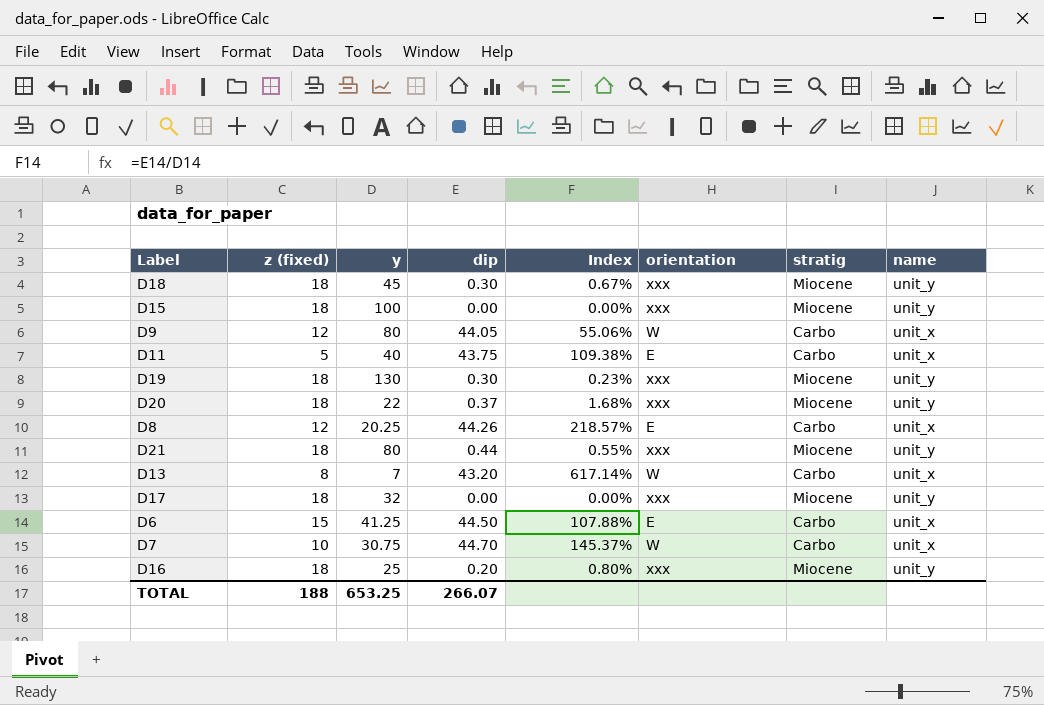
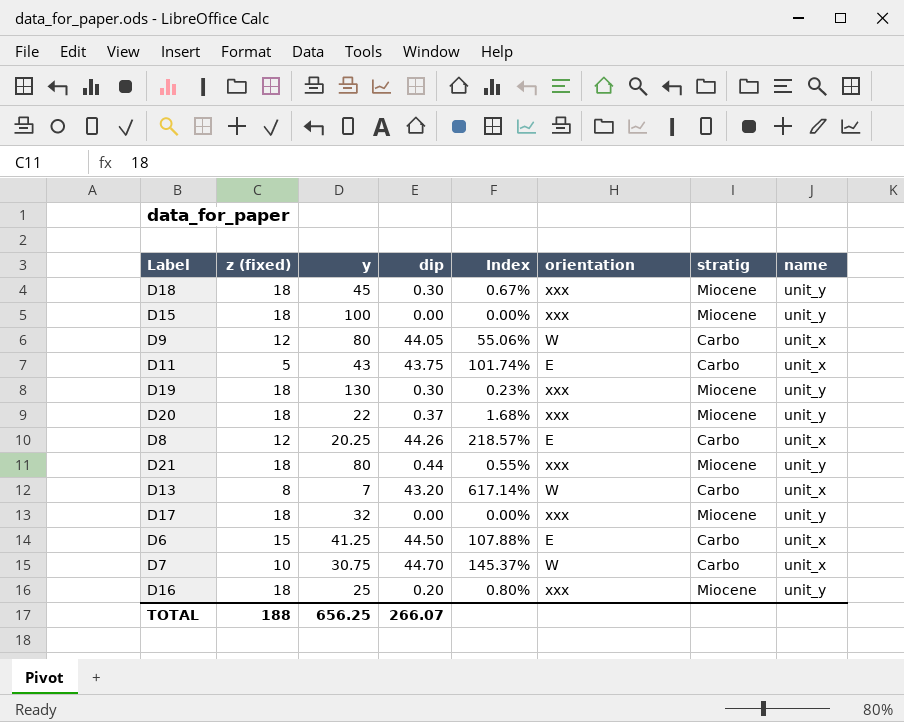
D11 | y: 40 -> 43
D11 | Index: 109.38% -> 101.74%
TOTAL | y: 653.25 -> 656.25

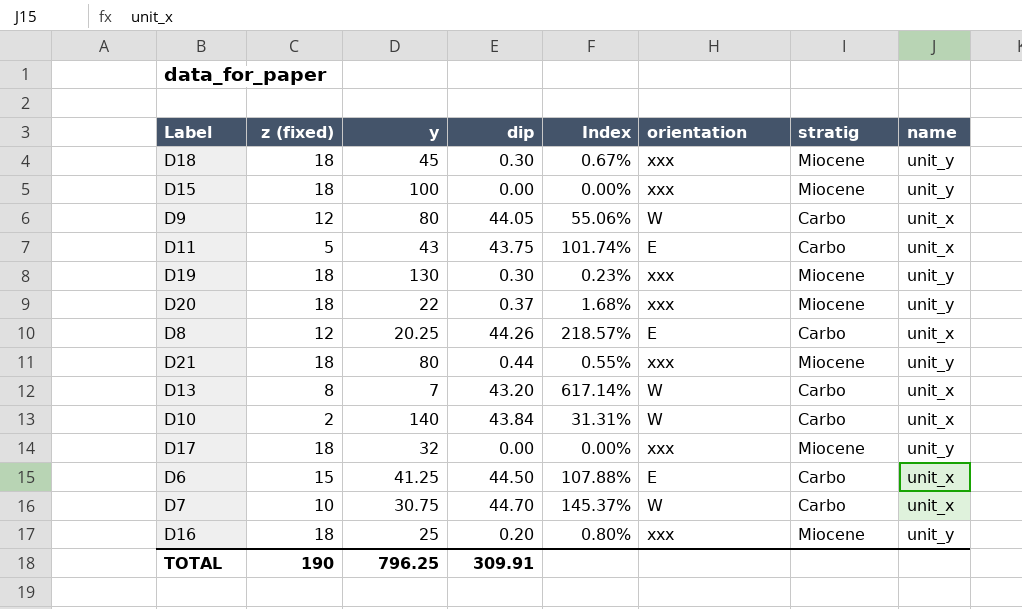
row D10: none -> 2 | 140 | 43.84 | 31.31% | W | Carbo | unit_x
TOTAL | z (fixed): 188 -> 190
TOTAL | y: 656.25 -> 796.25
TOTAL | dip: 266.07 -> 309.91

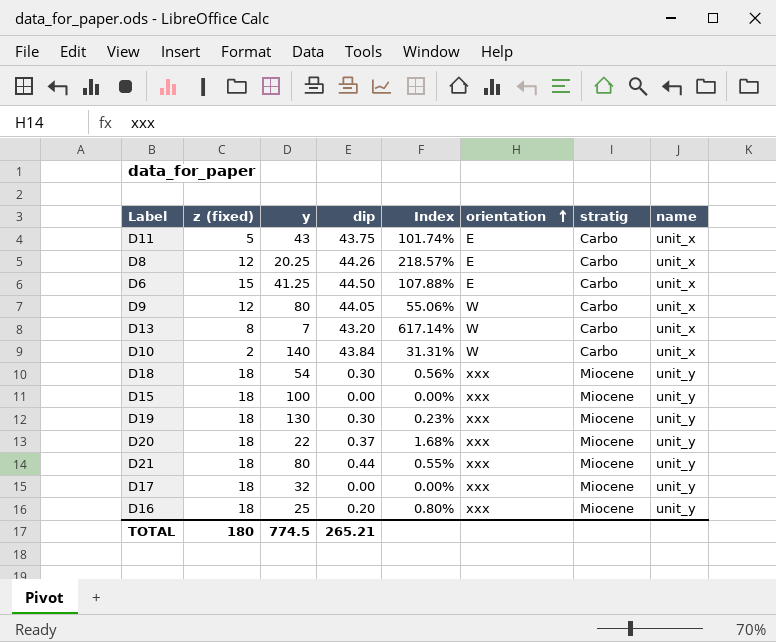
row order: none -> orientation ascending
row D7: 10 | 30.75 | 44.70 | 145.37% | W | Carbo | unit_x -> none
D18 | y: 45 -> 54
D18 | Index: 0.67% -> 0.56%
TOTAL | z (fixed): 190 -> 180
TOTAL | y: 796.25 -> 774.5
TOTAL | dip: 309.91 -> 265.21

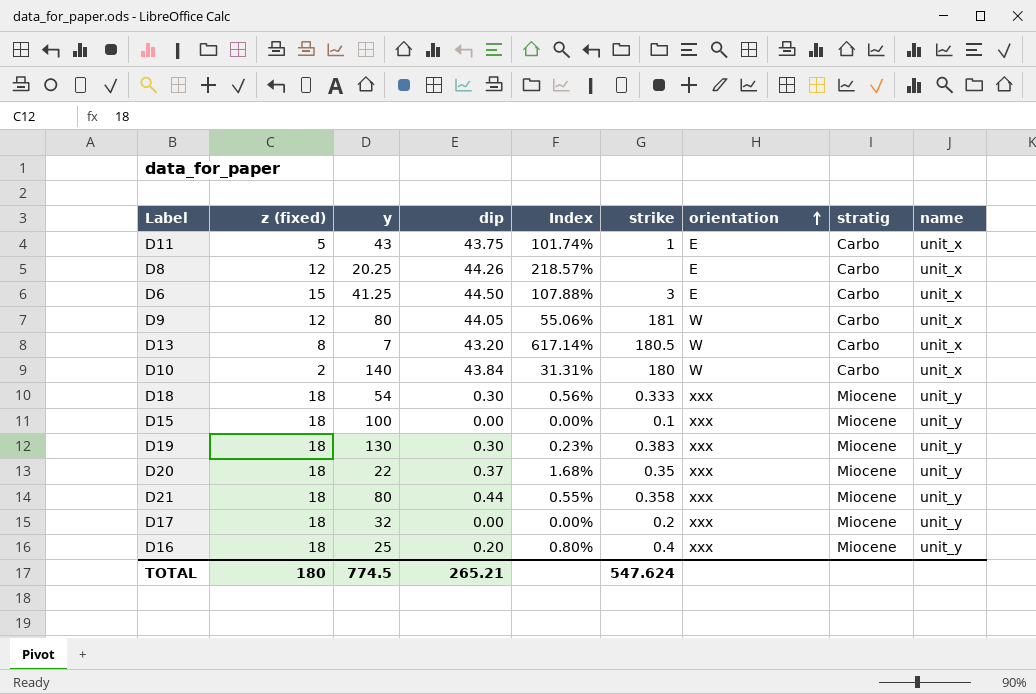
column strike | position: none -> 6

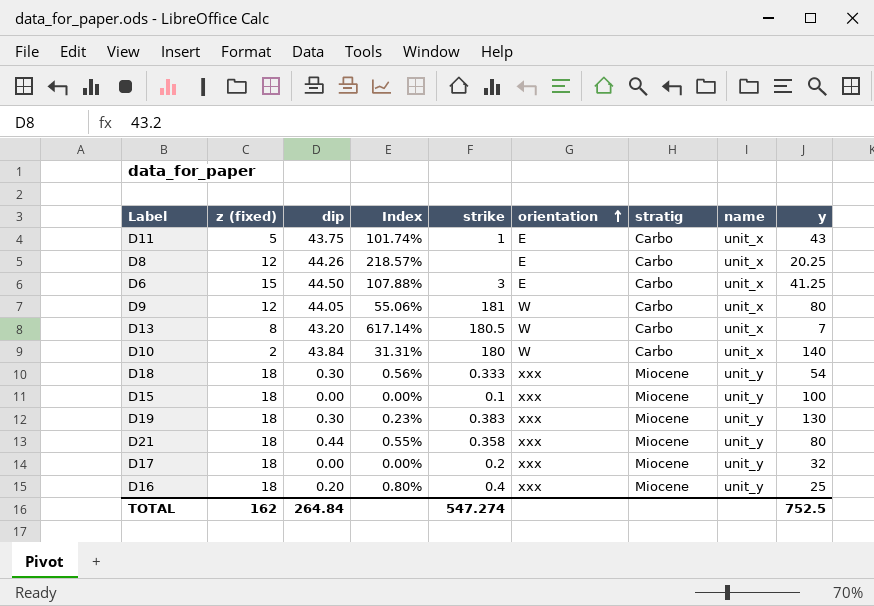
column y | position: 3 -> 9
row D20: 18 | 22 | 0.37 | 1.68% | 0.35 | xxx | Miocene | unit_y -> none
TOTAL | z (fixed): 180 -> 162
TOTAL | dip: 265.21 -> 264.84
TOTAL | strike: 547.624 -> 547.274
TOTAL | y: 774.5 -> 752.5

